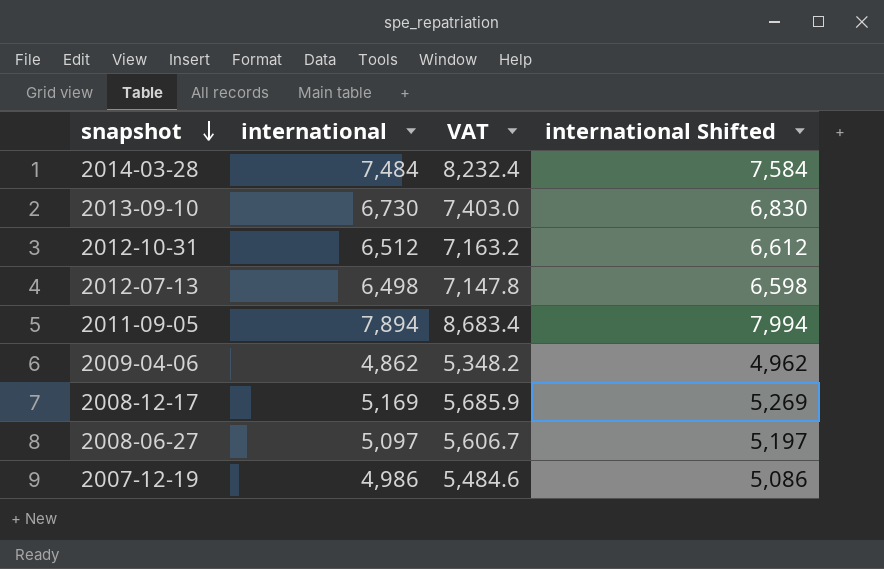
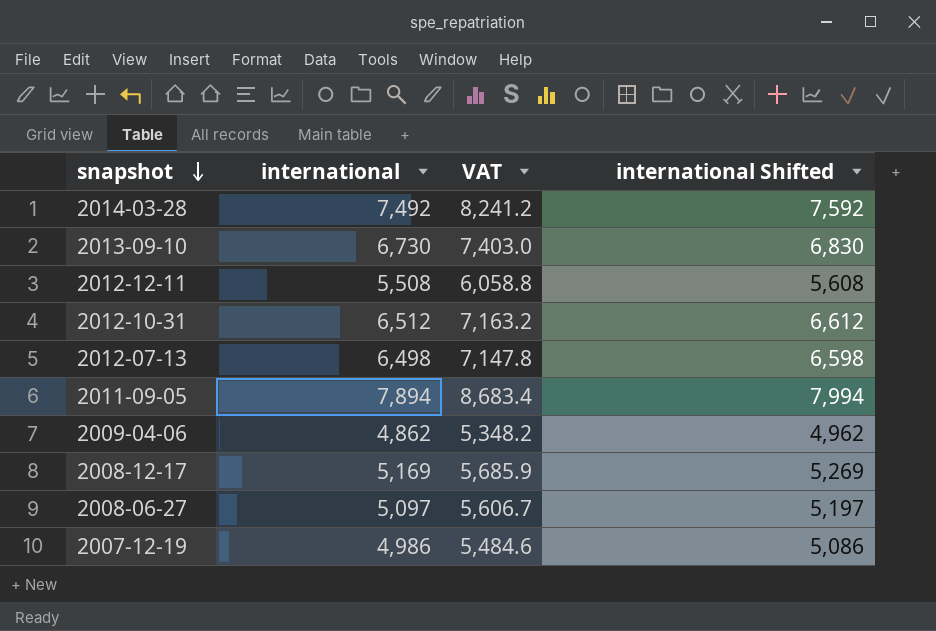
2014-03-28 | international: 7,484 -> 7,492
2014-03-28 | VAT: 8,232.4 -> 8,241.2
2014-03-28 | international Shifted: 7,584 -> 7,592
row 2012-12-11: none -> 5,508 | 6,058.8 | 5,608

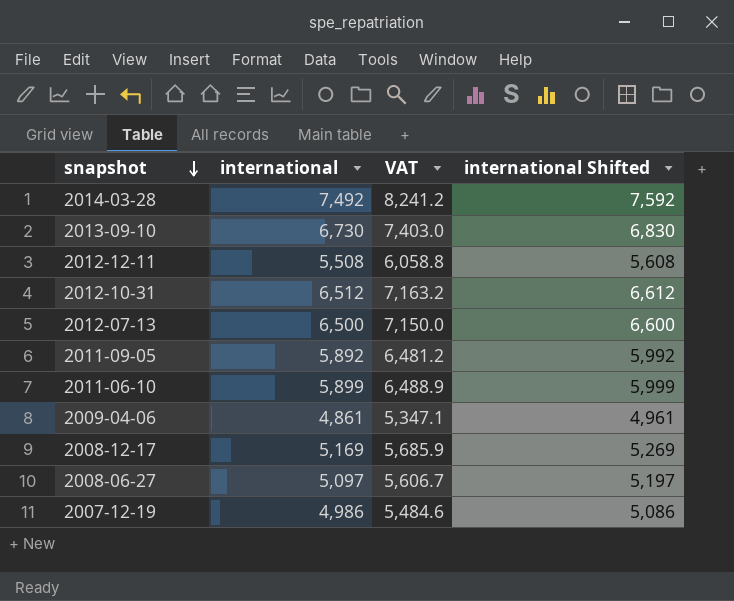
2012-07-13 | international: 6,498 -> 6,500
2012-07-13 | VAT: 7,147.8 -> 7,150.0
2012-07-13 | international Shifted: 6,598 -> 6,600
2011-09-05 | international: 7,894 -> 5,892
2011-09-05 | VAT: 8,683.4 -> 6,481.2
2011-09-05 | international Shifted: 7,994 -> 5,992
row 2011-06-10: none -> 5,899 | 6,488.9 | 5,999
2009-04-06 | international: 4,862 -> 4,861
2009-04-06 | VAT: 5,348.2 -> 5,347.1
2009-04-06 | international Shifted: 4,962 -> 4,961

